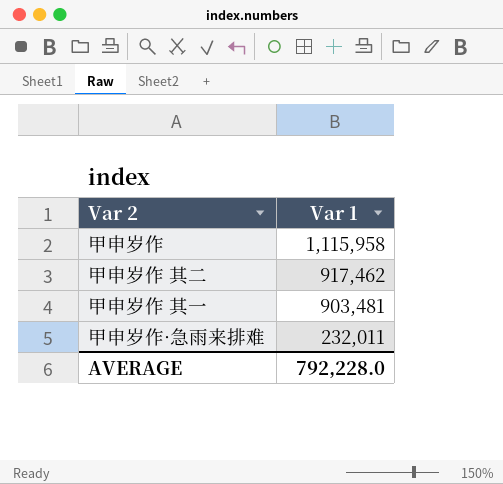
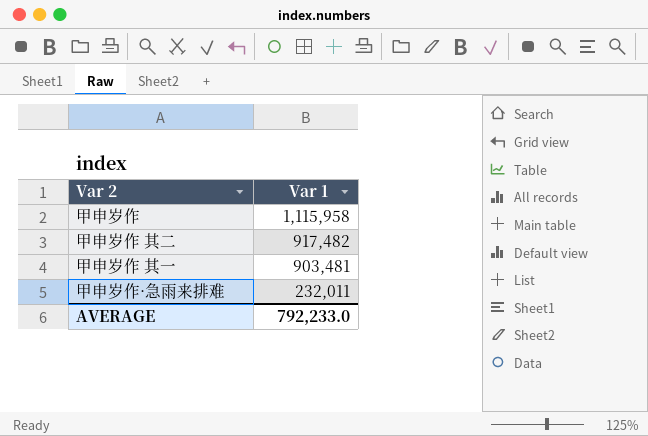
甲申岁作 其二 | Var 1: 917,462 -> 917,482
AVERAGE | Var 1: 792,228.0 -> 792,233.0

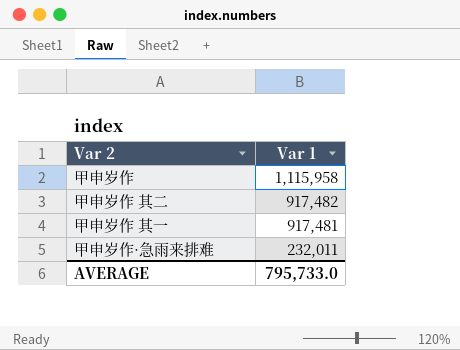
甲申岁作 其一 | Var 1: 903,481 -> 917,481
AVERAGE | Var 1: 792,233.0 -> 795,733.0

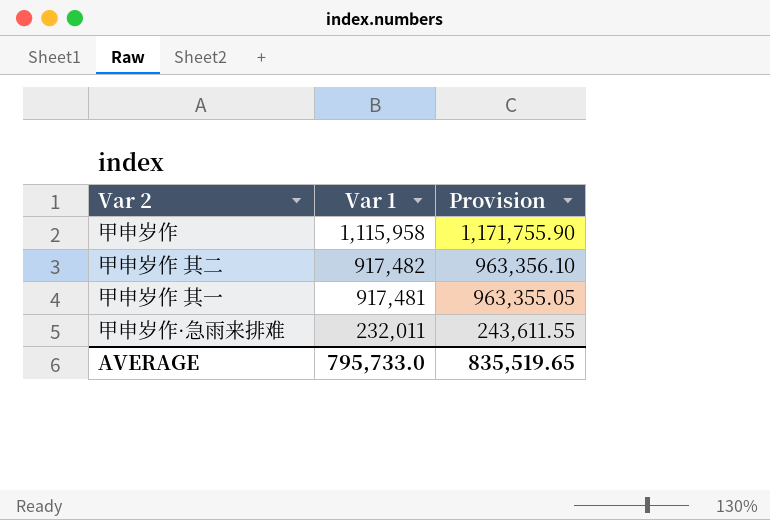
column Provision | formula: none -> [Var 1] * 1.05

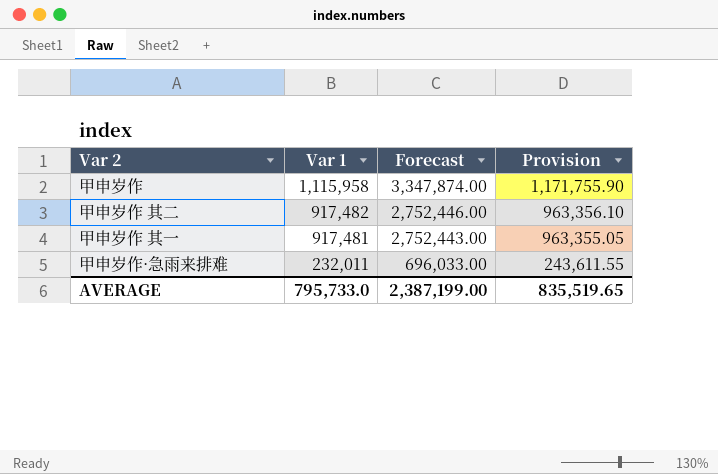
column Forecast | formula: none -> [Var 1] * 3

